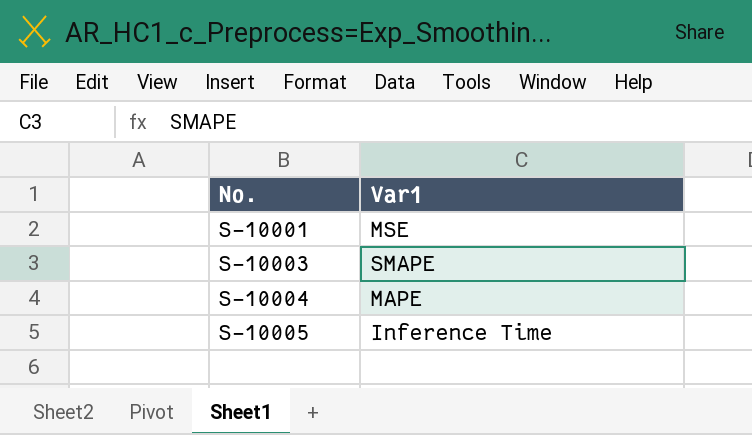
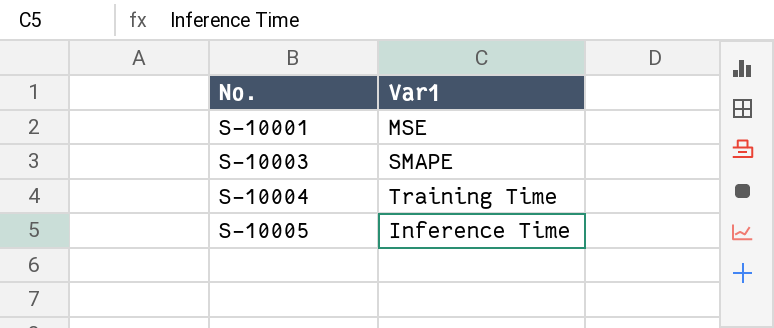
S-10004 | Var1: MAPE -> Training Time

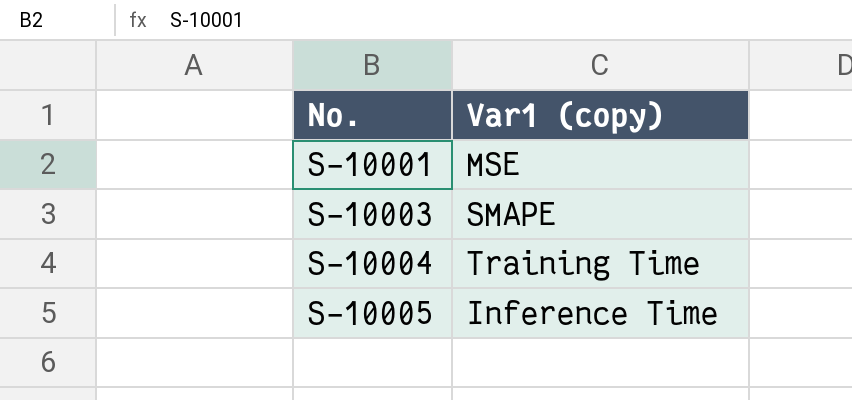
column name: Var1 -> Var1 (copy)

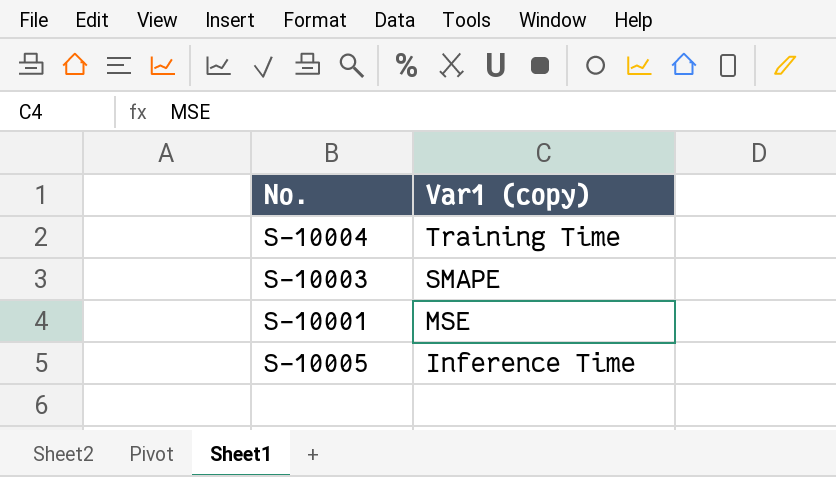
row order: No. ascending -> Var1 (copy) descending

